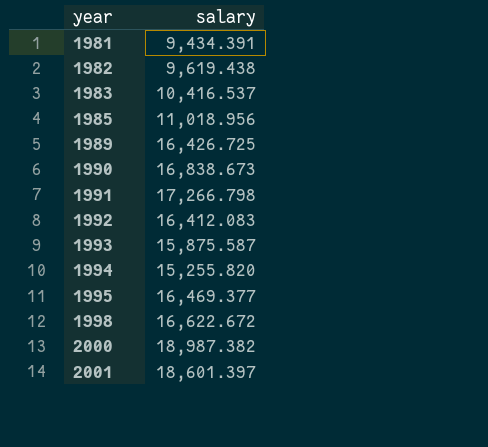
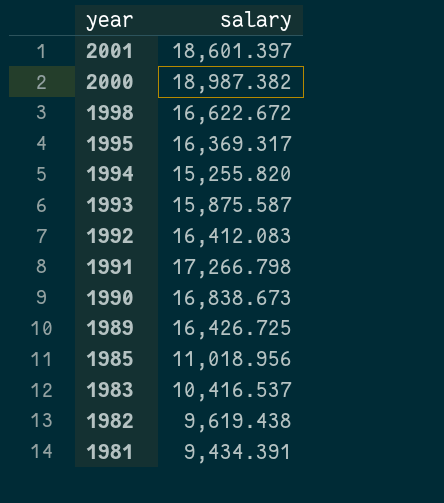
row order: year ascending -> year descending
1995 | salary: 16,469.377 -> 16,369.317

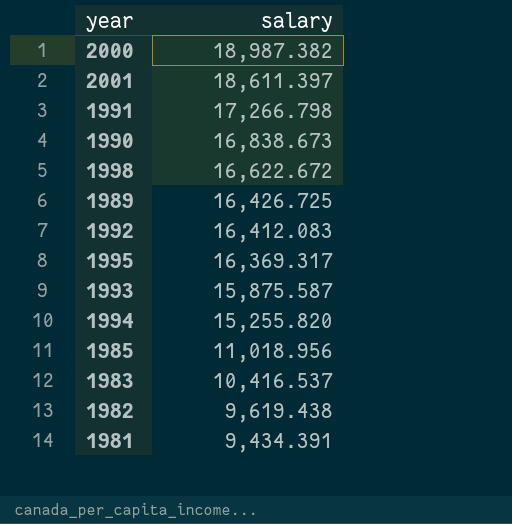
row order: year descending -> salary descending
2001 | salary: 18,601.397 -> 18,611.397

